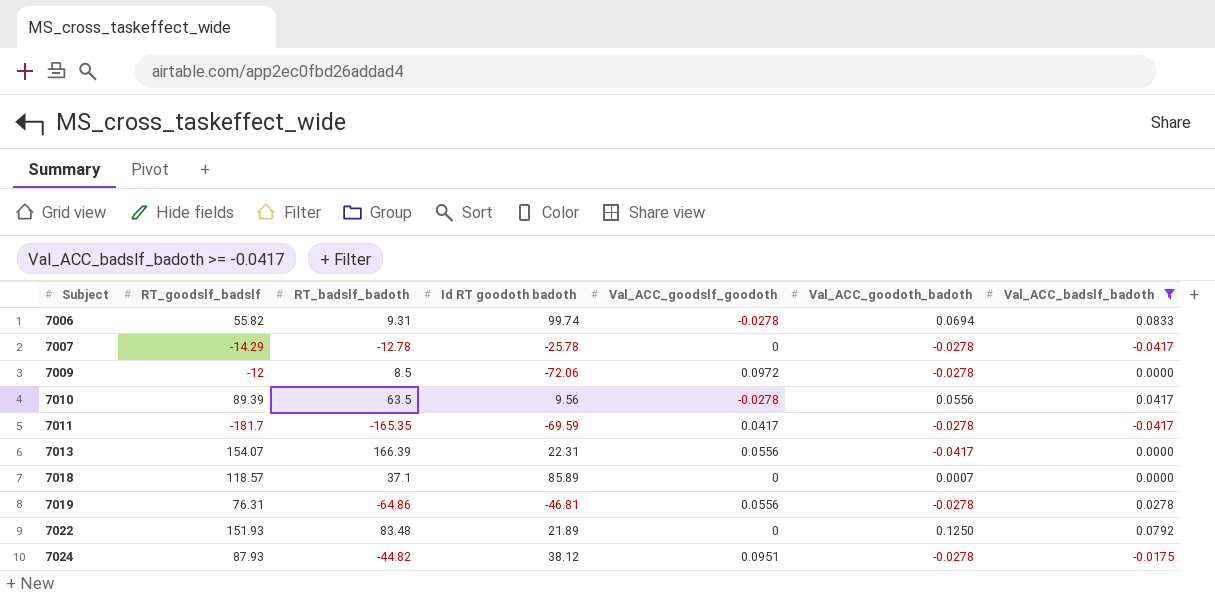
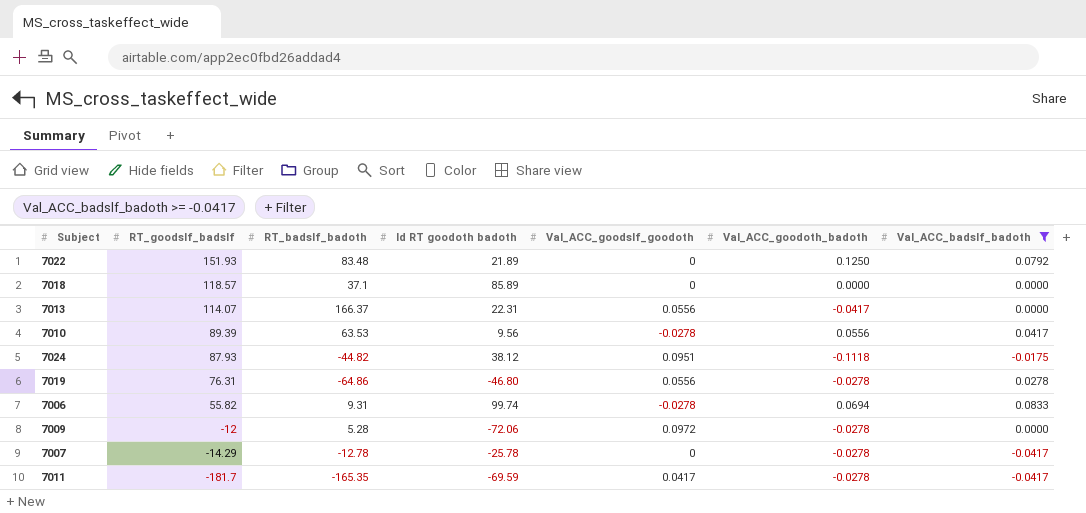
row order: Subject ascending -> RT_goodslf_badslf descending
7018 | Val_ACC_goodoth_badoth: 0.0007 -> 0.0000
7013 | RT_goodslf_badslf: 154.07 -> 114.07
7013 | RT_badslf_badoth: 166.39 -> 166.37
7010 | RT_badslf_badoth: 63.5 -> 63.53
7024 | Val_ACC_goodoth_badoth: -0.0278 -> -0.1118
7019 | Id RT goodoth badoth: -46.81 -> -46.80
7009 | RT_badslf_badoth: 8.5 -> 5.28

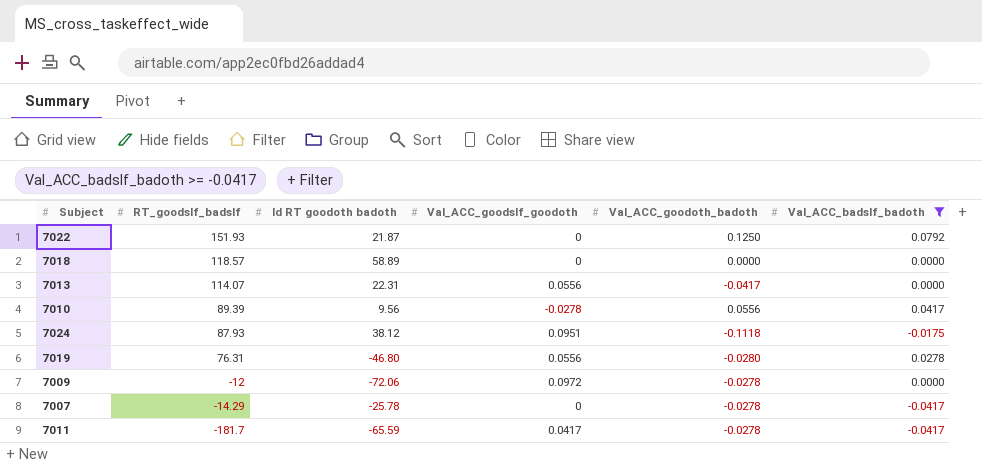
column RT_badslf_badoth | position: 3 -> none
row 7006: 55.82 | 9.31 | 99.74 | -0.0278 | 0.0694 | 0.0833 -> none
7022 | Id RT goodoth badoth: 21.89 -> 21.87
7018 | Id RT goodoth badoth: 85.89 -> 58.89
7019 | Val_ACC_goodoth_badoth: -0.0278 -> -0.0280
7011 | Id RT goodoth badoth: -69.59 -> -65.59

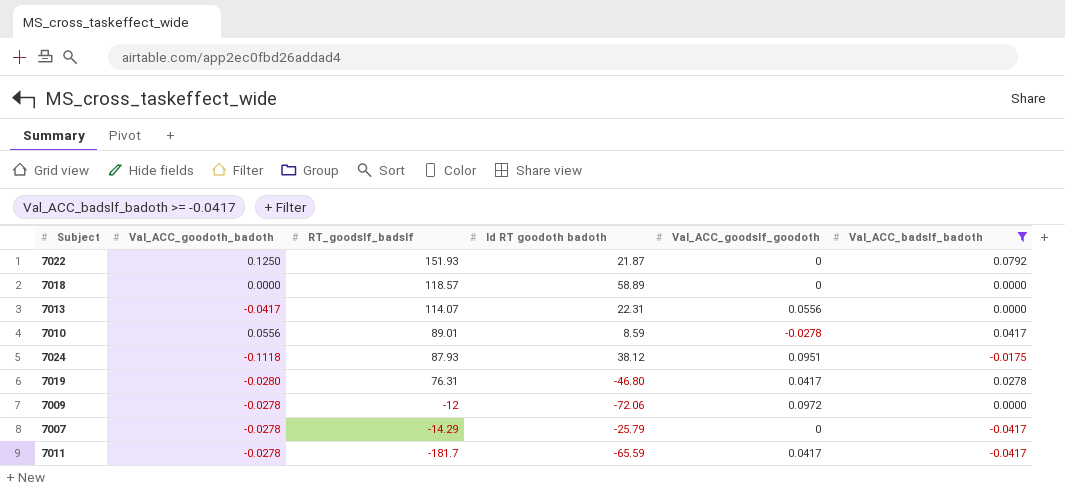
column Val_ACC_goodoth_badoth | position: 5 -> 2
7010 | RT_goodslf_badslf: 89.39 -> 89.01
7010 | Id RT goodoth badoth: 9.56 -> 8.59
7019 | Val_ACC_goodslf_goodoth: 0.0556 -> 0.0417
7007 | Id RT goodoth badoth: -25.78 -> -25.79

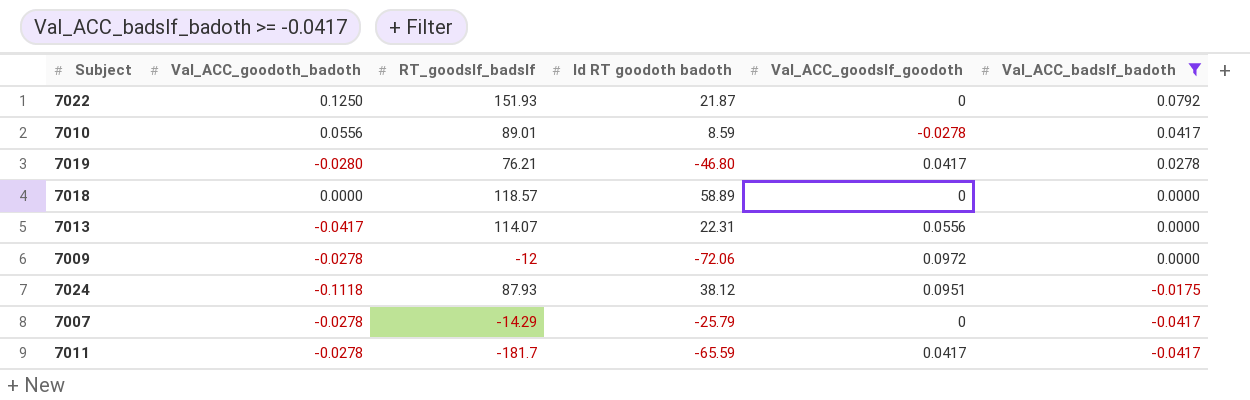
row order: RT_goodslf_badslf descending -> Val_ACC_badslf_badoth descending
7019 | RT_goodslf_badslf: 76.31 -> 76.21

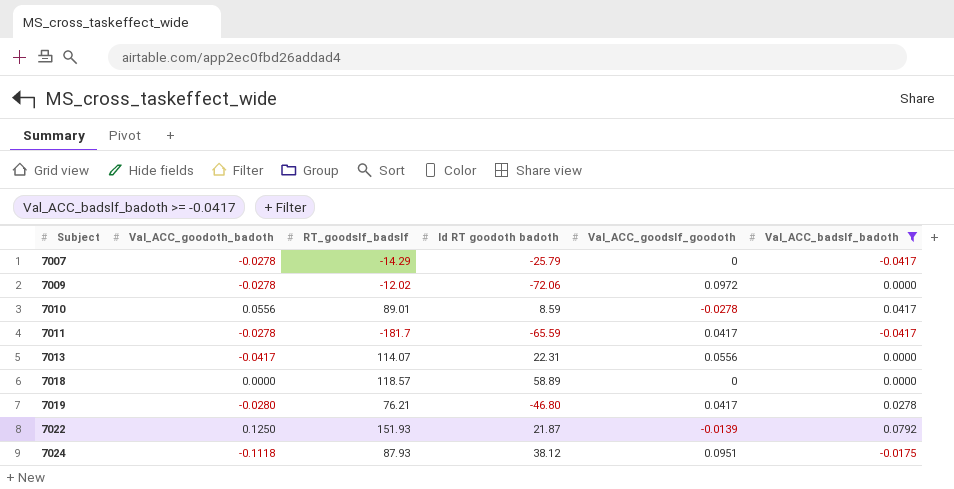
row order: Val_ACC_badslf_badoth descending -> Subject ascending
7009 | RT_goodslf_badslf: -12 -> -12.02
7022 | Val_ACC_goodslf_goodoth: 0 -> -0.0139

